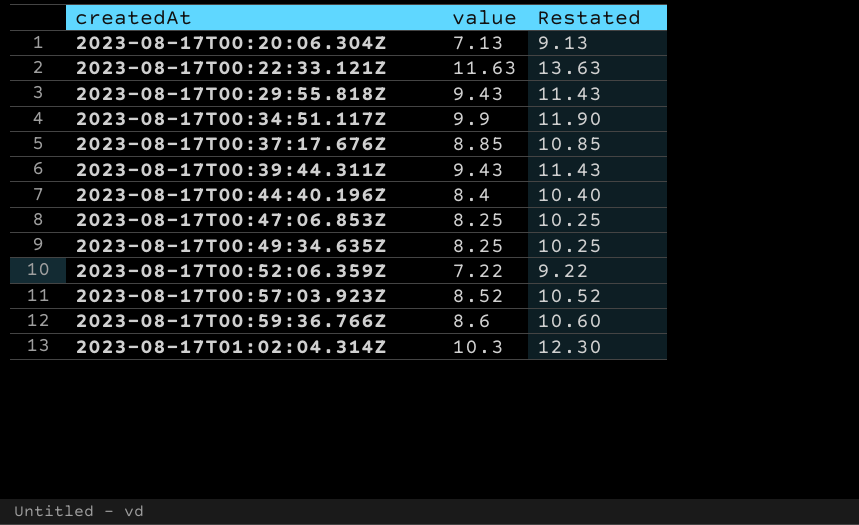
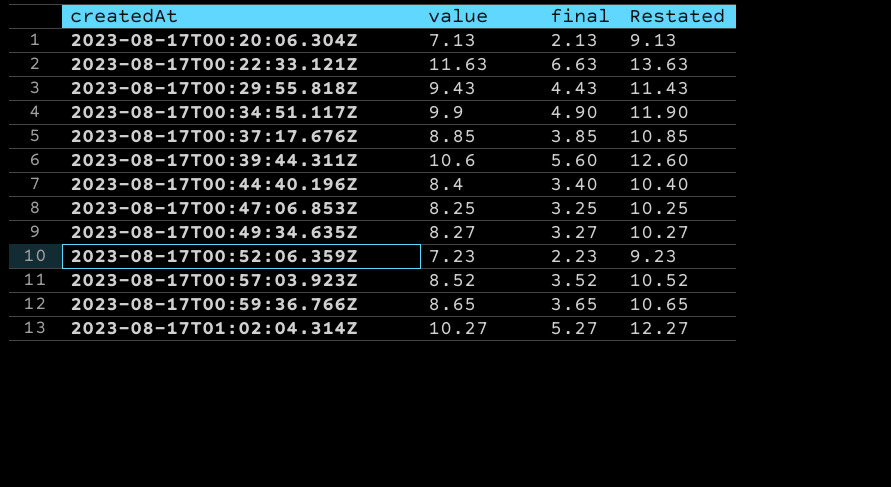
column final | formula: none -> [value] - 5
2023-08-17T00:39:44.311Z | value: 9.43 -> 10.6
2023-08-17T00:39:44.311Z | Restated: 11.43 -> 12.60
2023-08-17T00:49:34.635Z | value: 8.25 -> 8.27
2023-08-17T00:49:34.635Z | Restated: 10.25 -> 10.27
2023-08-17T00:52:06.359Z | value: 7.22 -> 7.23
2023-08-17T00:52:06.359Z | Restated: 9.22 -> 9.23
2023-08-17T00:59:36.766Z | value: 8.6 -> 8.65
2023-08-17T00:59:36.766Z | Restated: 10.60 -> 10.65
2023-08-17T01:02:04.314Z | value: 10.3 -> 10.27
2023-08-17T01:02:04.314Z | Restated: 12.30 -> 12.27

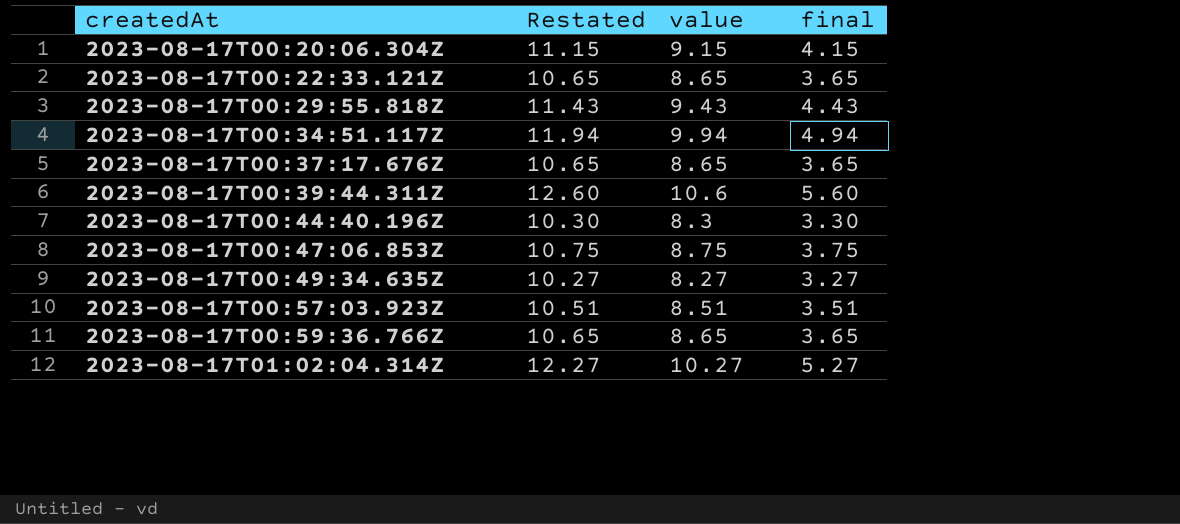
column Restated | position: 4 -> 2
row 2023-08-17T00:52:06.359Z: 7.23 | 2.23 | 9.23 -> none
2023-08-17T00:20:06.304Z | Restated: 9.13 -> 11.15
2023-08-17T00:20:06.304Z | value: 7.13 -> 9.15
2023-08-17T00:20:06.304Z | final: 2.13 -> 4.15
2023-08-17T00:22:33.121Z | Restated: 13.63 -> 10.65
2023-08-17T00:22:33.121Z | value: 11.63 -> 8.65
2023-08-17T00:22:33.121Z | final: 6.63 -> 3.65
2023-08-17T00:34:51.117Z | Restated: 11.90 -> 11.94
2023-08-17T00:34:51.117Z | value: 9.9 -> 9.94
2023-08-17T00:34:51.117Z | final: 4.90 -> 4.94
2023-08-17T00:37:17.676Z | Restated: 10.85 -> 10.65
2023-08-17T00:37:17.676Z | value: 8.85 -> 8.65
2023-08-17T00:37:17.676Z | final: 3.85 -> 3.65
2023-08-17T00:44:40.196Z | Restated: 10.40 -> 10.30
2023-08-17T00:44:40.196Z | value: 8.4 -> 8.3
2023-08-17T00:44:40.196Z | final: 3.40 -> 3.30
2023-08-17T00:47:06.853Z | Restated: 10.25 -> 10.75
2023-08-17T00:47:06.853Z | value: 8.25 -> 8.75
2023-08-17T00:47:06.853Z | final: 3.25 -> 3.75
2023-08-17T00:57:03.923Z | Restated: 10.52 -> 10.51
2023-08-17T00:57:03.923Z | value: 8.52 -> 8.51
2023-08-17T00:57:03.923Z | final: 3.52 -> 3.51

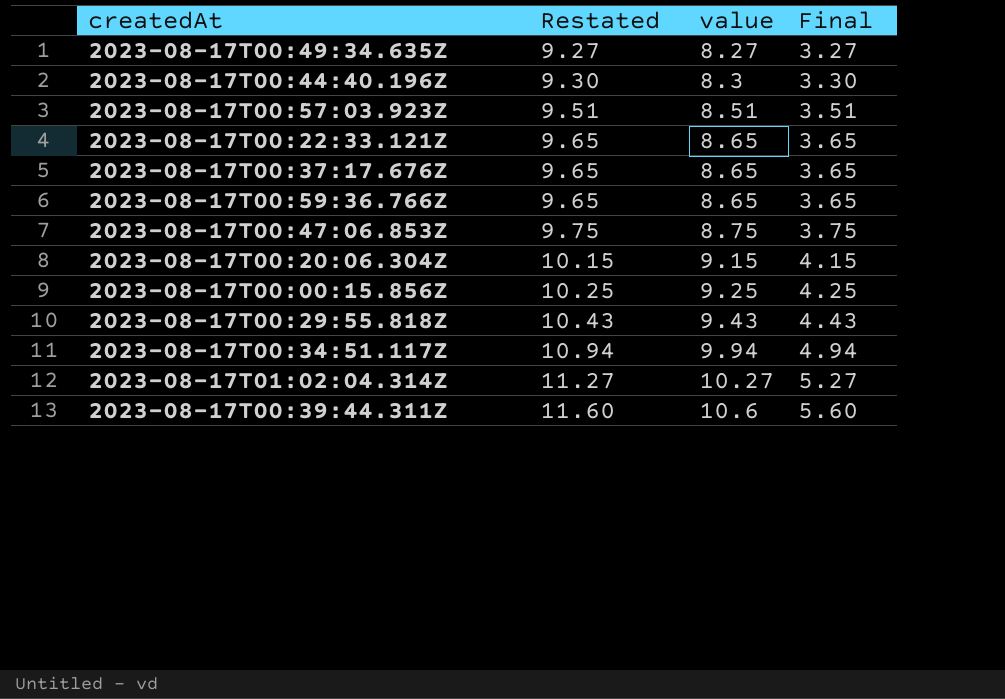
row order: createdAt ascending -> Restated ascending
column Restated | formula: [value] + 2 -> [value] + 1
column name: final -> Final
row 2023-08-17T00:00:15.856Z: none -> 10.25 | 9.25 | 4.25

